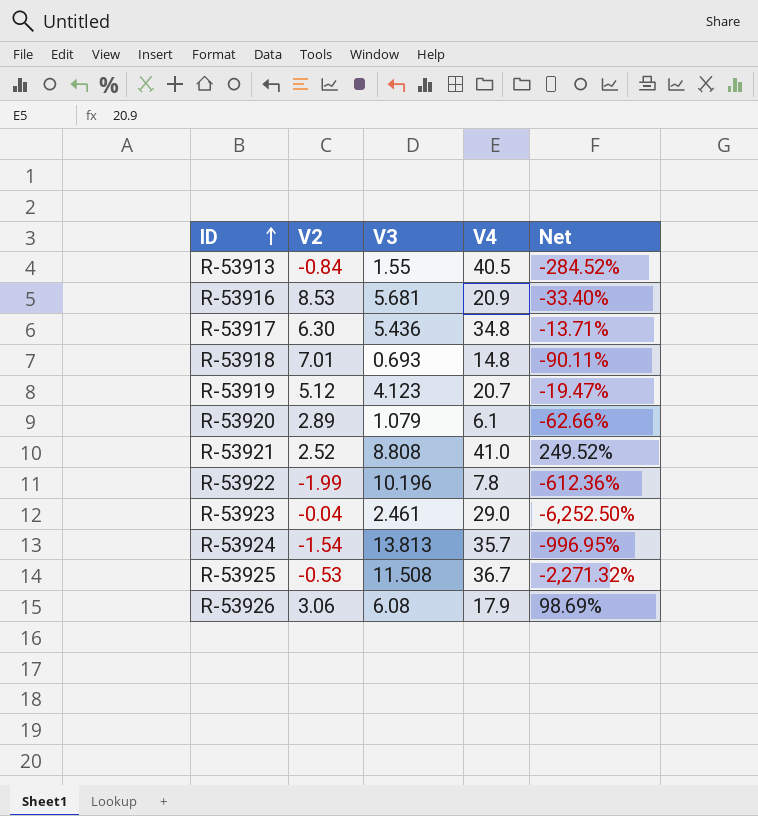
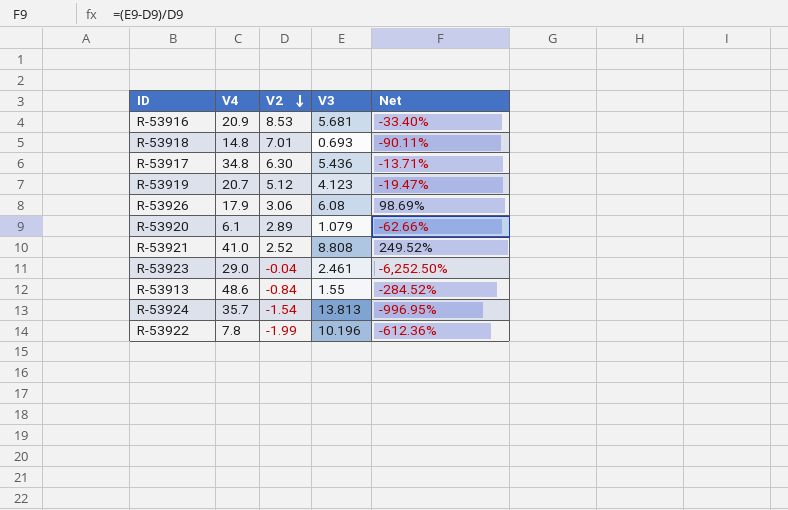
row order: ID ascending -> V2 descending
column V4 | position: 4 -> 2
row R-53925: -0.53 | 11.508 | 36.7 | -2,271.32% -> none
R-53913 | V4: 40.5 -> 48.6

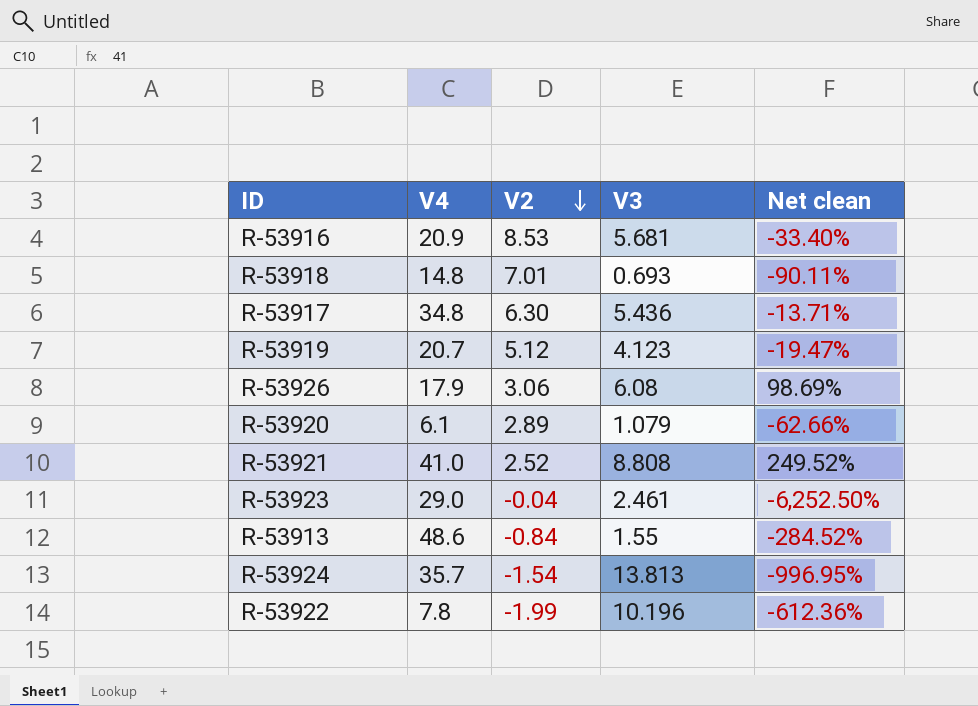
column name: Net -> Net clean

